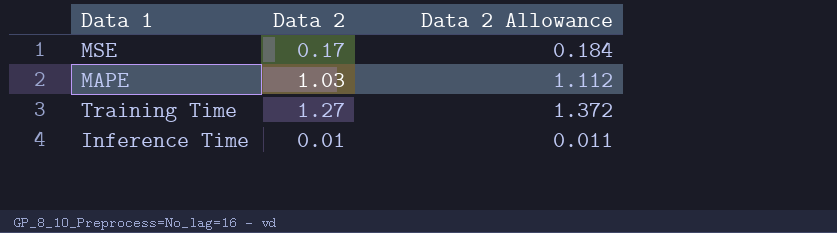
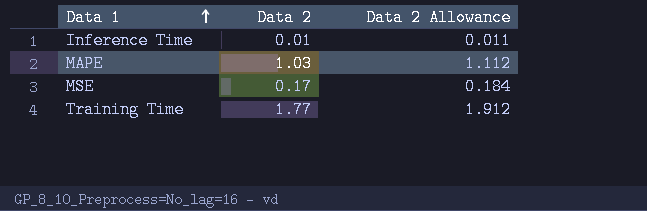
row order: none -> Data 1 ascending
Training Time | Data 2: 1.27 -> 1.77
Training Time | Data 2 Allowance: 1.372 -> 1.912

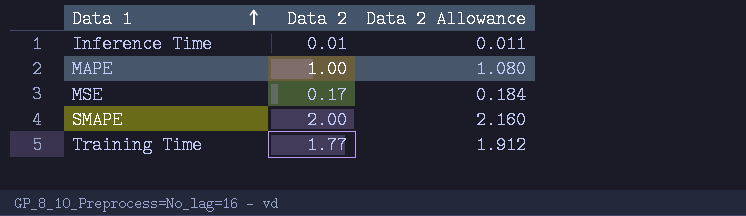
MAPE | Data 2: 1.03 -> 1.00
MAPE | Data 2 Allowance: 1.112 -> 1.080
row SMAPE: none -> 2.00 | 2.160

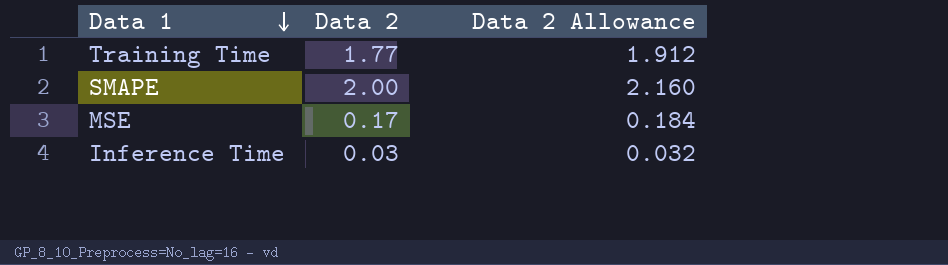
row order: Data 1 ascending -> Data 1 descending
row MAPE: 1.00 | 1.080 -> none
Inference Time | Data 2: 0.01 -> 0.03
Inference Time | Data 2 Allowance: 0.011 -> 0.032

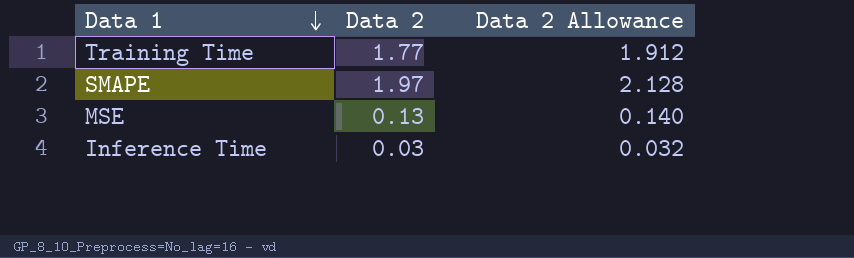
SMAPE | Data 2: 2.00 -> 1.97
SMAPE | Data 2 Allowance: 2.160 -> 2.128
MSE | Data 2: 0.17 -> 0.13
MSE | Data 2 Allowance: 0.184 -> 0.140

